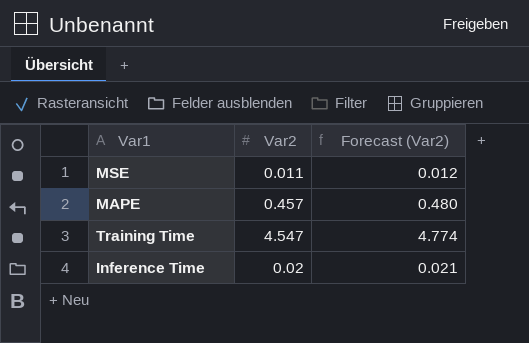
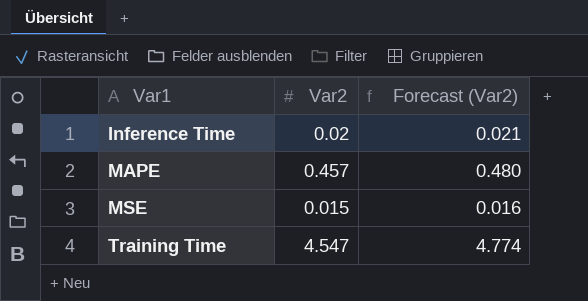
row order: none -> Var1 ascending
MSE | Var2: 0.011 -> 0.015
MSE | Forecast (Var2): 0.012 -> 0.016

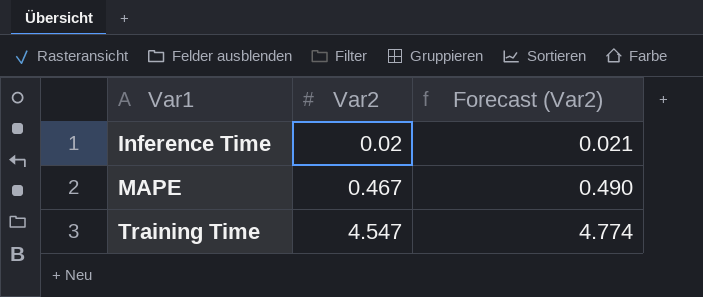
row MSE: 0.015 | 0.016 -> none
MAPE | Var2: 0.457 -> 0.467
MAPE | Forecast (Var2): 0.480 -> 0.490

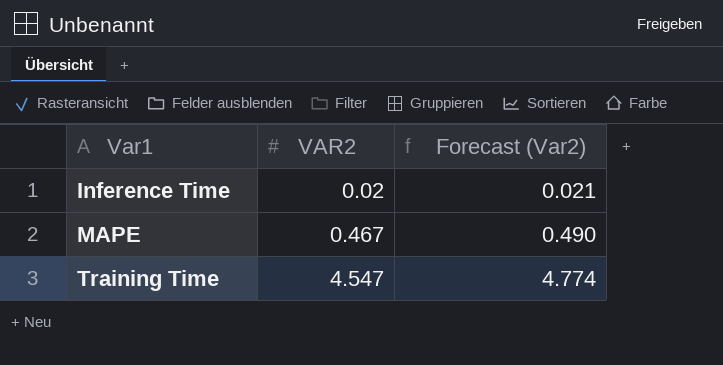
column name: Var2 -> VAR2

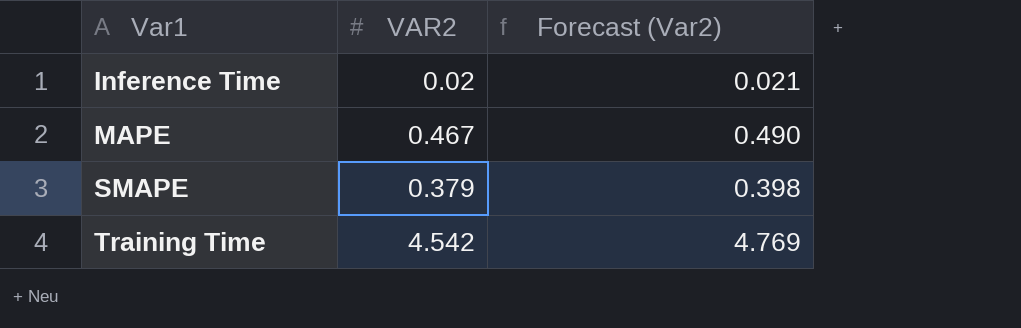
row SMAPE: none -> 0.379 | 0.398
Training Time | VAR2: 4.547 -> 4.542
Training Time | Forecast (Var2): 4.774 -> 4.769

